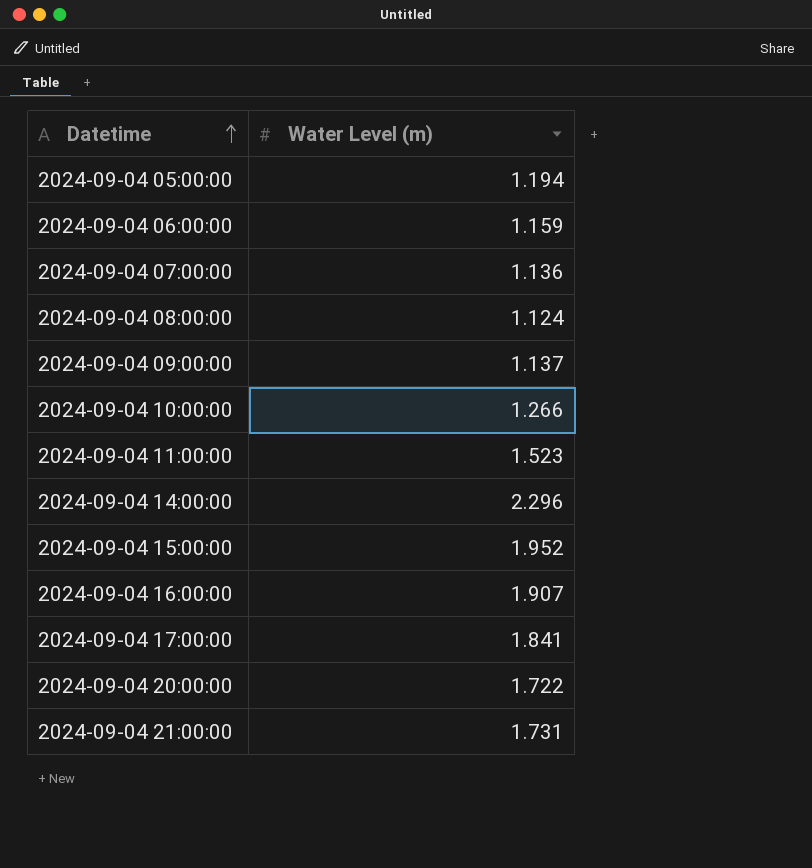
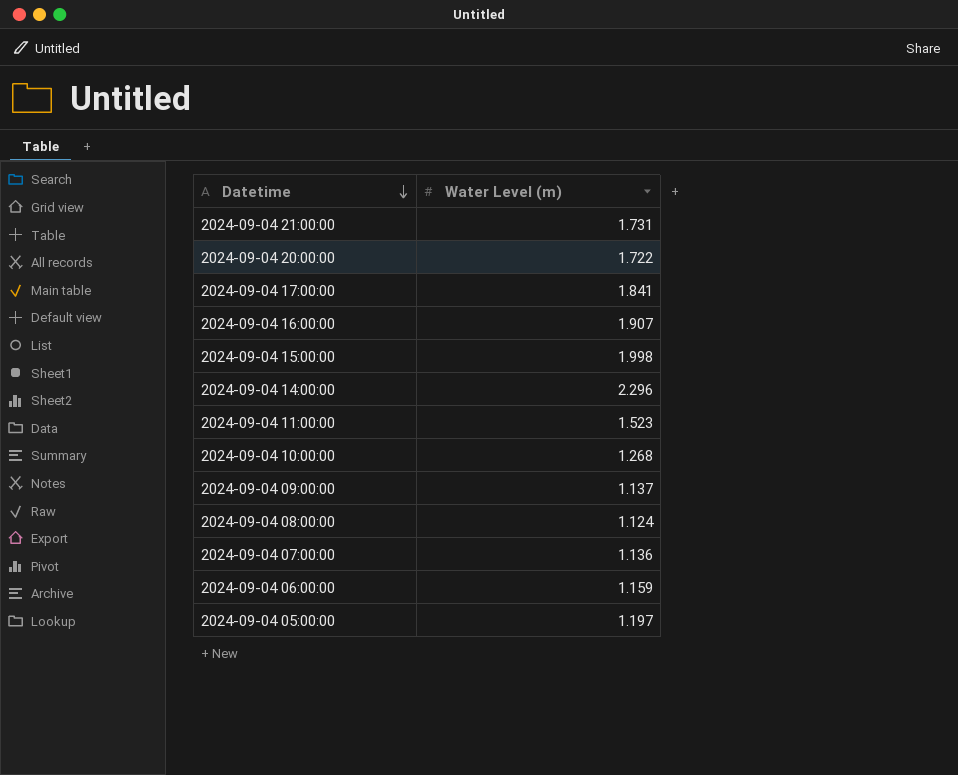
row order: Datetime ascending -> Datetime descending
2024-09-04 15:00:00 | Water Level (m): 1.952 -> 1.998
2024-09-04 10:00:00 | Water Level (m): 1.266 -> 1.268
2024-09-04 05:00:00 | Water Level (m): 1.194 -> 1.197

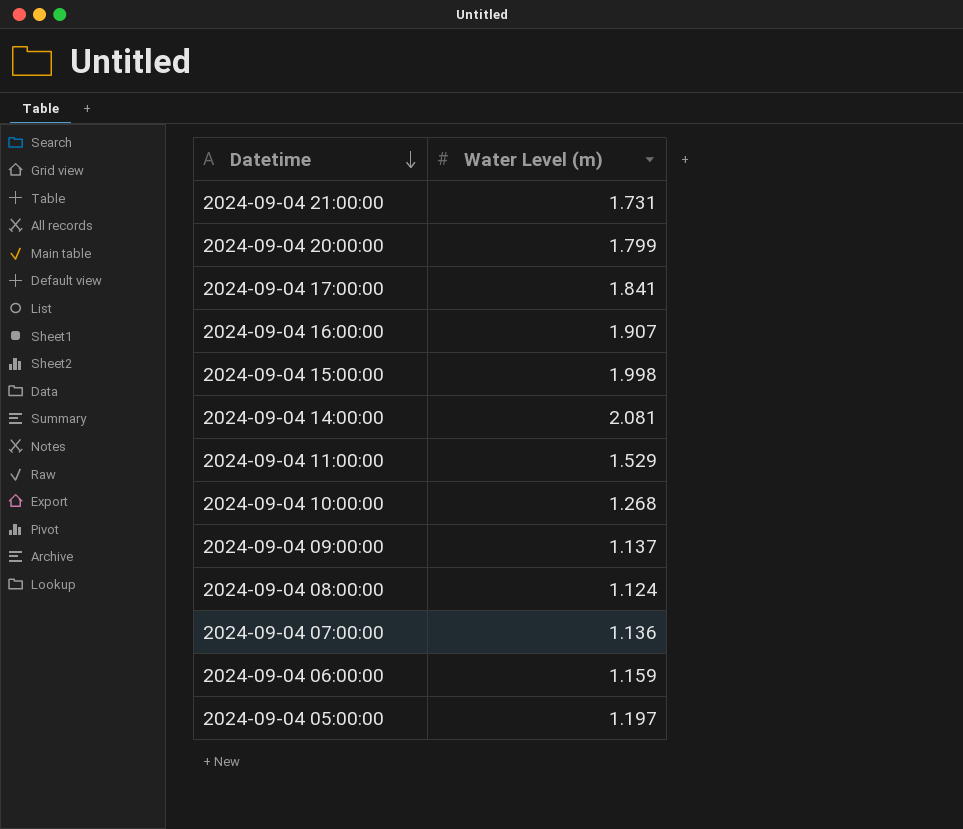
2024-09-04 20:00:00 | Water Level (m): 1.722 -> 1.799
2024-09-04 14:00:00 | Water Level (m): 2.296 -> 2.081
2024-09-04 11:00:00 | Water Level (m): 1.523 -> 1.529

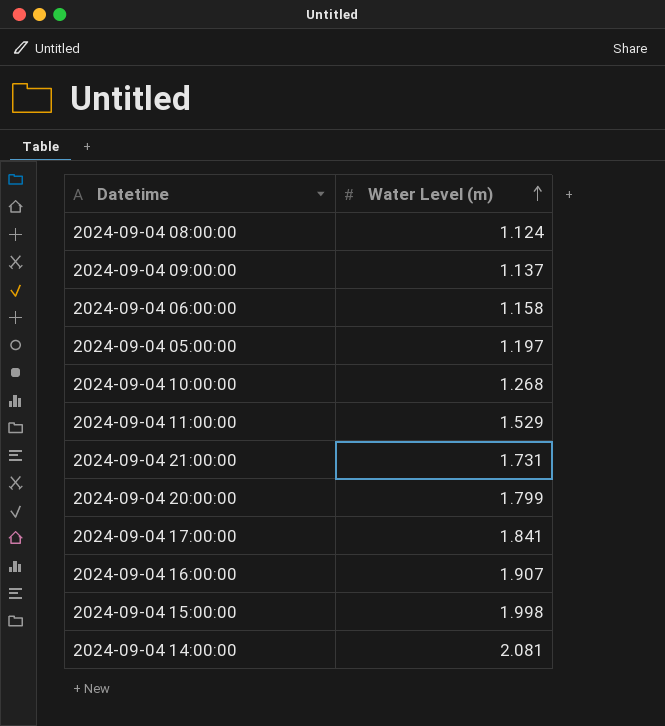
row order: Datetime descending -> Water Level (m) ascending
row 2024-09-04 07:00:00: 1.136 -> none
2024-09-04 06:00:00 | Water Level (m): 1.159 -> 1.158

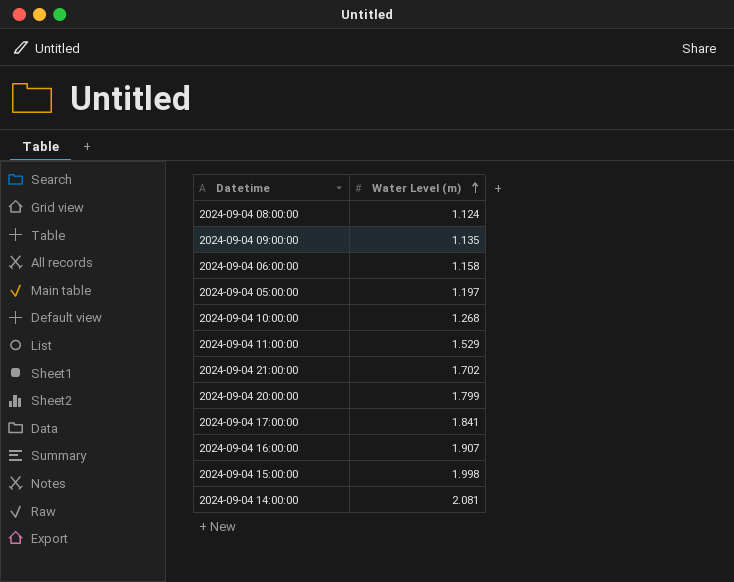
2024-09-04 09:00:00 | Water Level (m): 1.137 -> 1.135
2024-09-04 21:00:00 | Water Level (m): 1.731 -> 1.702

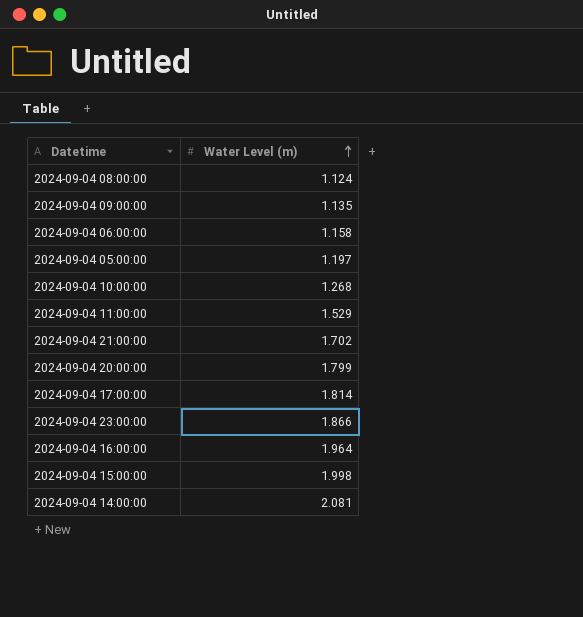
2024-09-04 17:00:00 | Water Level (m): 1.841 -> 1.814
row 2024-09-04 23:00:00: none -> 1.866
2024-09-04 16:00:00 | Water Level (m): 1.907 -> 1.964

